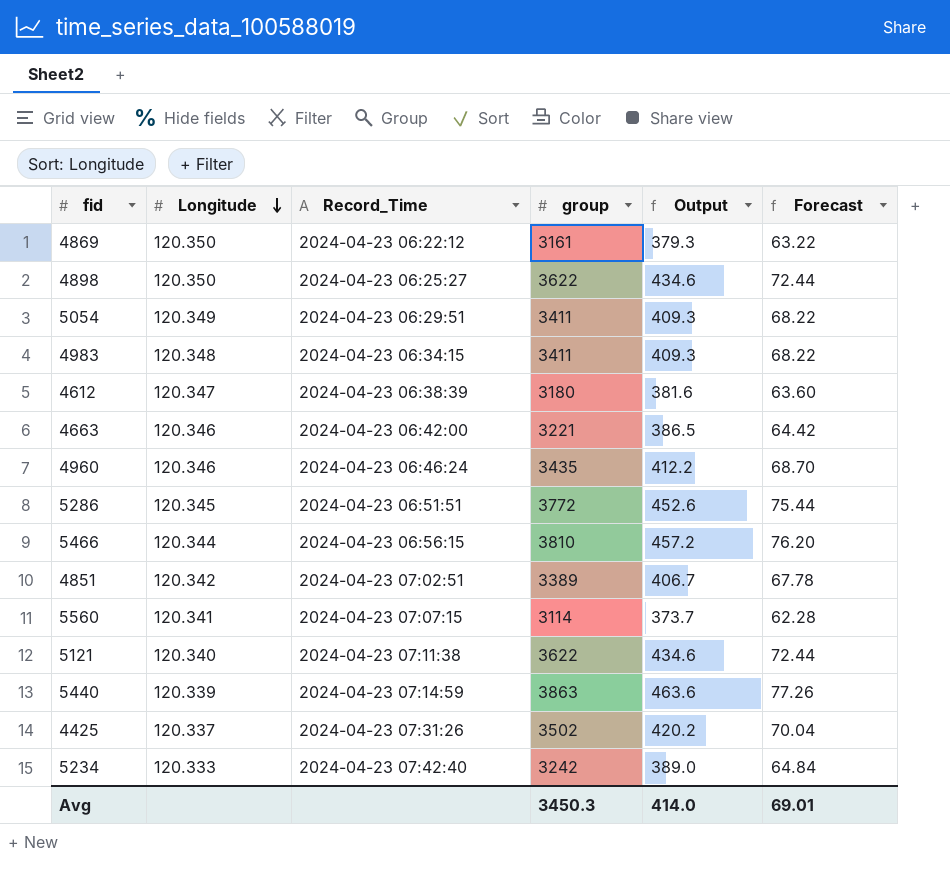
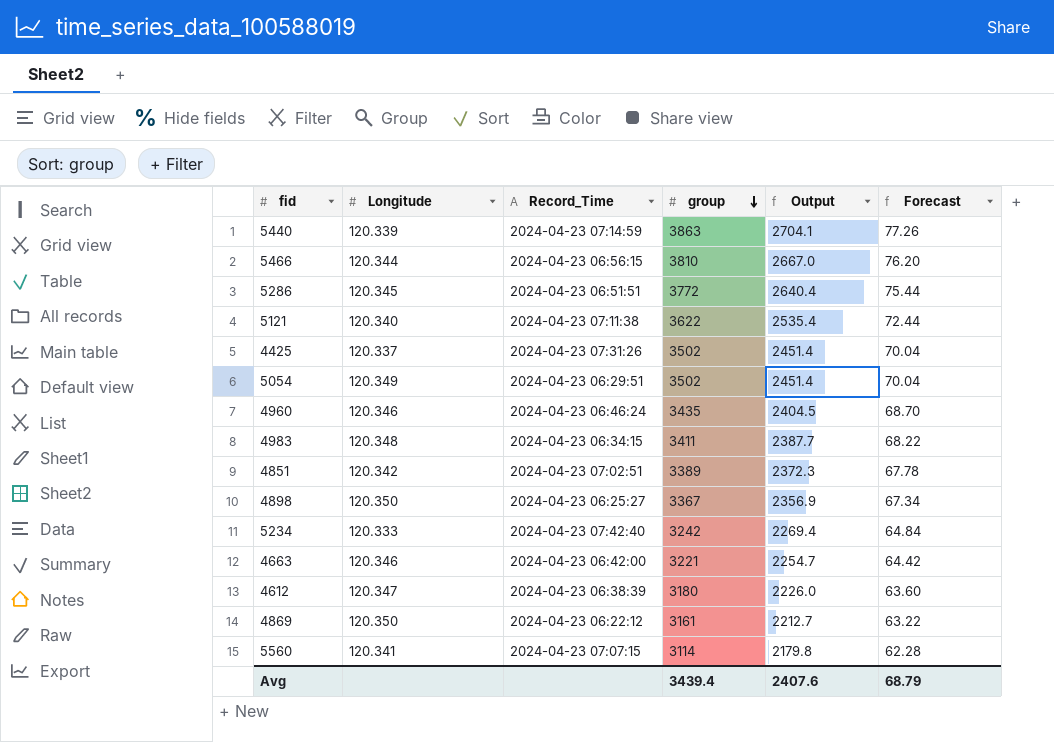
row order: Longitude descending -> group descending
column Output | formula: [group] * 0.12 -> [group] * 0.7
5054 | group: 3411 -> 3502
5054 | Forecast: 68.22 -> 70.04
4898 | group: 3622 -> 3367
4898 | Forecast: 72.44 -> 67.34
Avg | group: 3450.3 -> 3439.4
Avg | Output: 414.0 -> 2407.6
Avg | Forecast: 69.01 -> 68.79

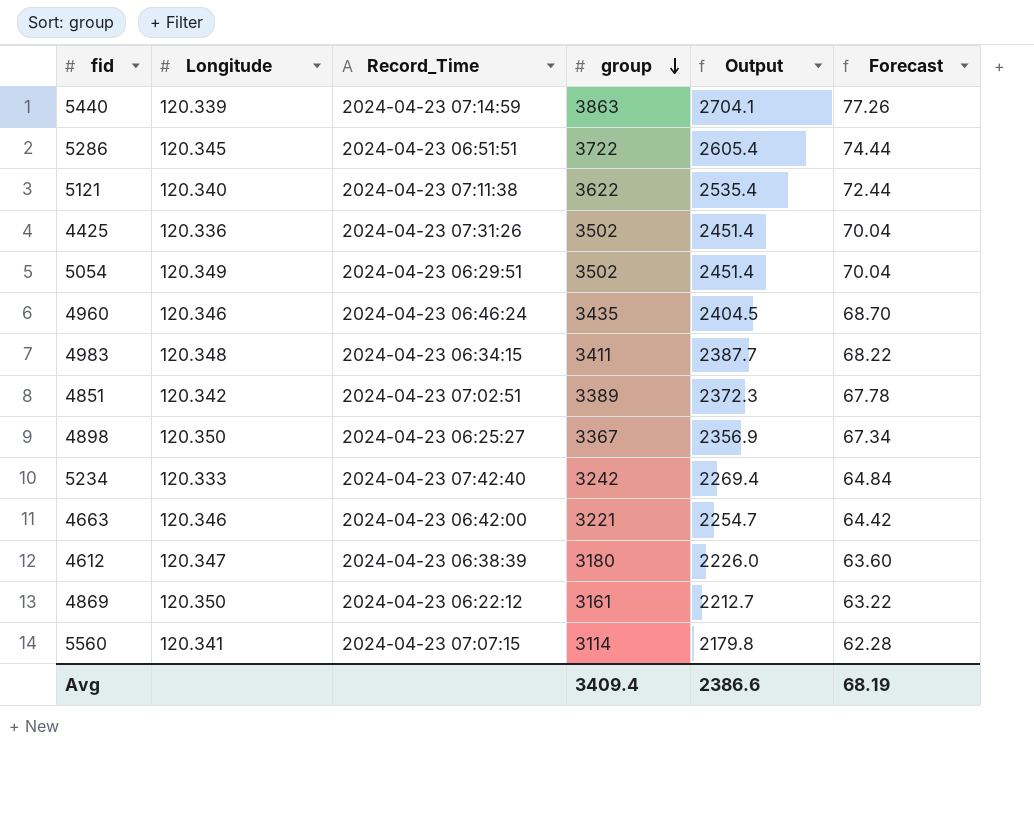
row 5466: 120.344 | 2024-04-23 06:56:15 | 3810 | 2667.0 | 76.20 -> none
5286 | group: 3772 -> 3722
5286 | Output: 2640.4 -> 2605.4
5286 | Forecast: 75.44 -> 74.44
4425 | Longitude: 120.337 -> 120.336
Avg | group: 3439.4 -> 3409.4
Avg | Output: 2407.6 -> 2386.6
Avg | Forecast: 68.79 -> 68.19

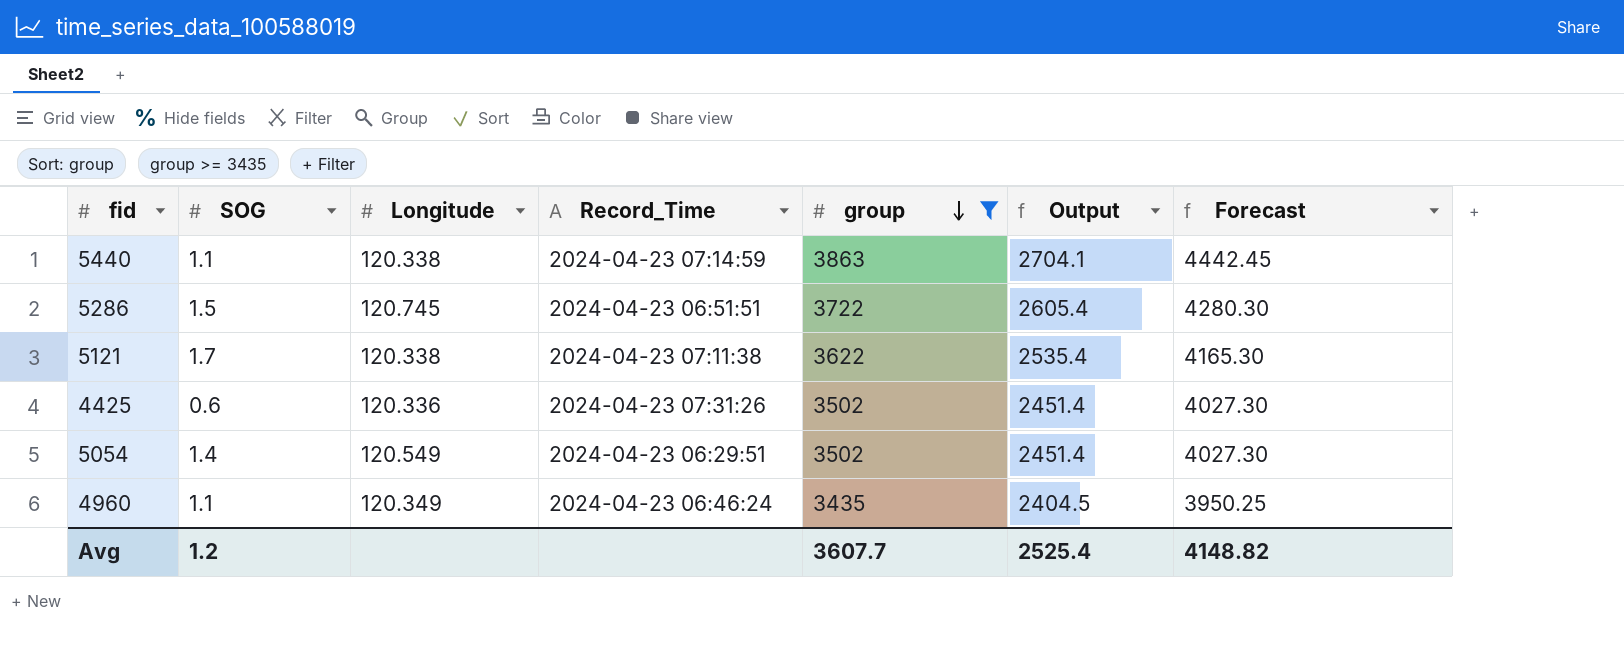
filter: none -> group >= 3435
column SOG | position: none -> 2
column Forecast | formula: [group] * 0.02 -> [group] * 1.15
5440 | Longitude: 120.339 -> 120.338
5286 | Longitude: 120.345 -> 120.745
5121 | Longitude: 120.340 -> 120.338
5054 | Longitude: 120.349 -> 120.549
4960 | Longitude: 120.346 -> 120.349
Avg | group: 3409.4 -> 3607.7
Avg | Output: 2386.6 -> 2525.4
Avg | Forecast: 68.19 -> 4148.82

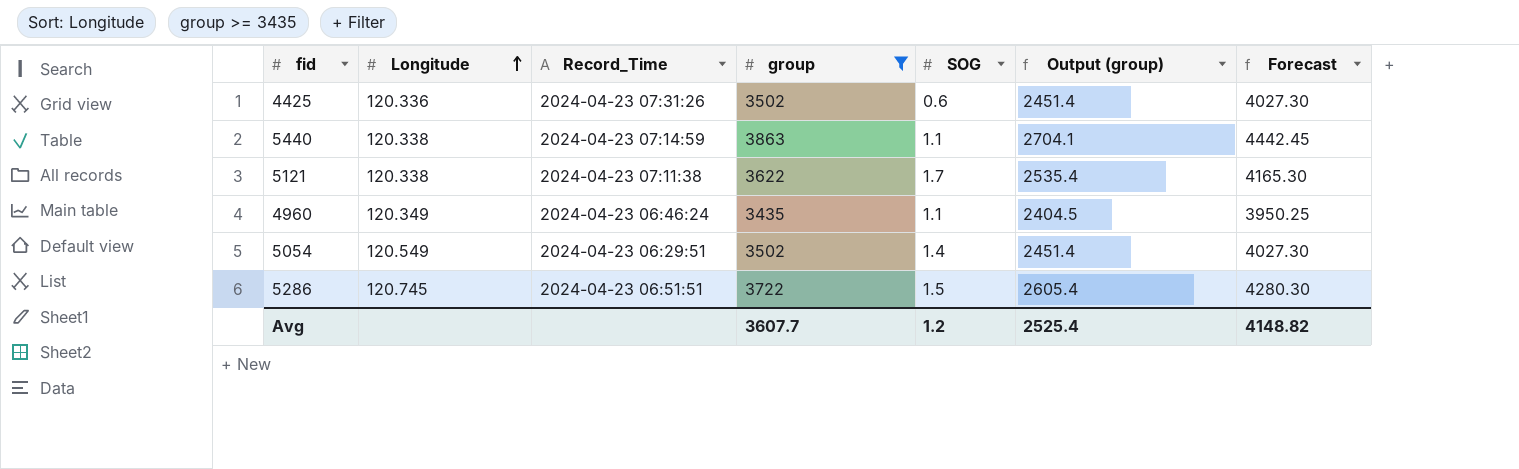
row order: group descending -> Longitude ascending
column SOG | position: 2 -> 5
column name: Output -> Output (group)

